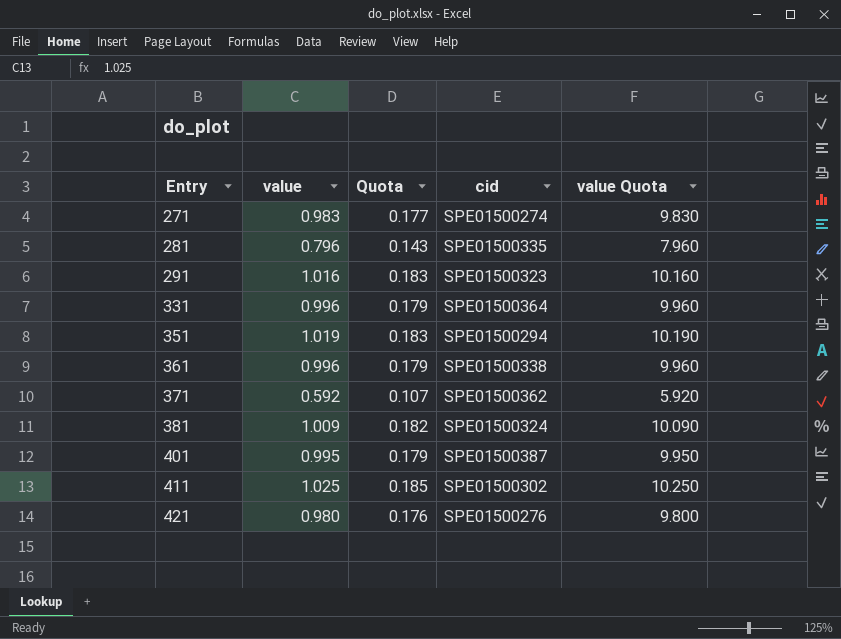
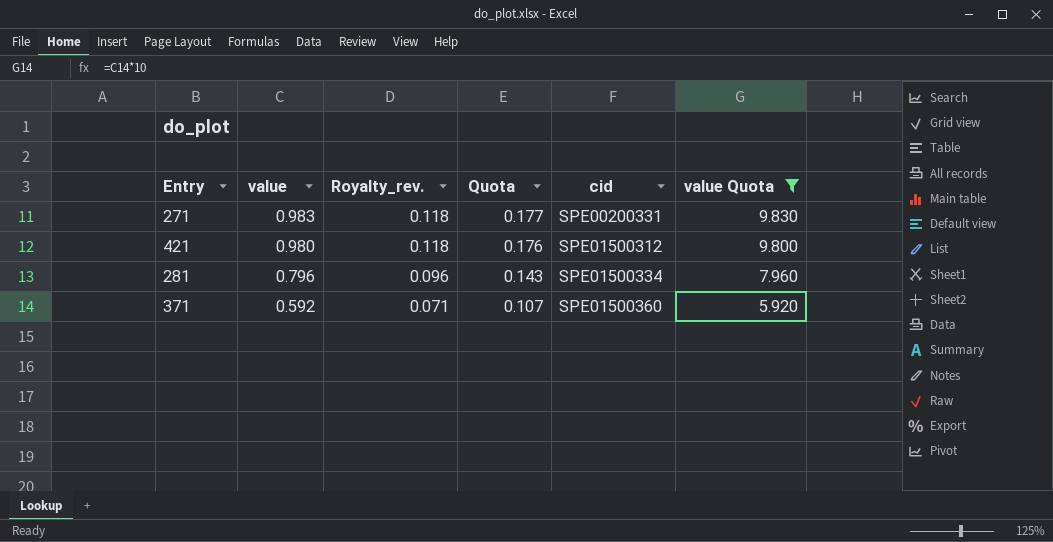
filter: none -> value Quota <= 9.830
row order: Entry ascending -> value descending
column Royalty_rev. | formula: none -> [value] * 0.12
271 | cid: SPE01500274 -> SPE00200331
421 | cid: SPE01500276 -> SPE01500312
281 | cid: SPE01500335 -> SPE01500334
371 | cid: SPE01500362 -> SPE01500360

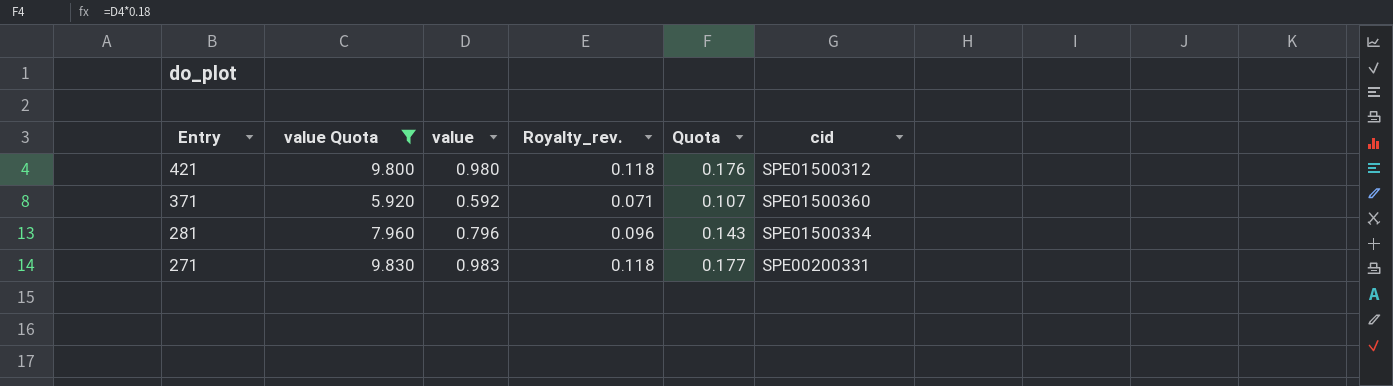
row order: value descending -> Entry descending
column value Quota | position: 6 -> 2

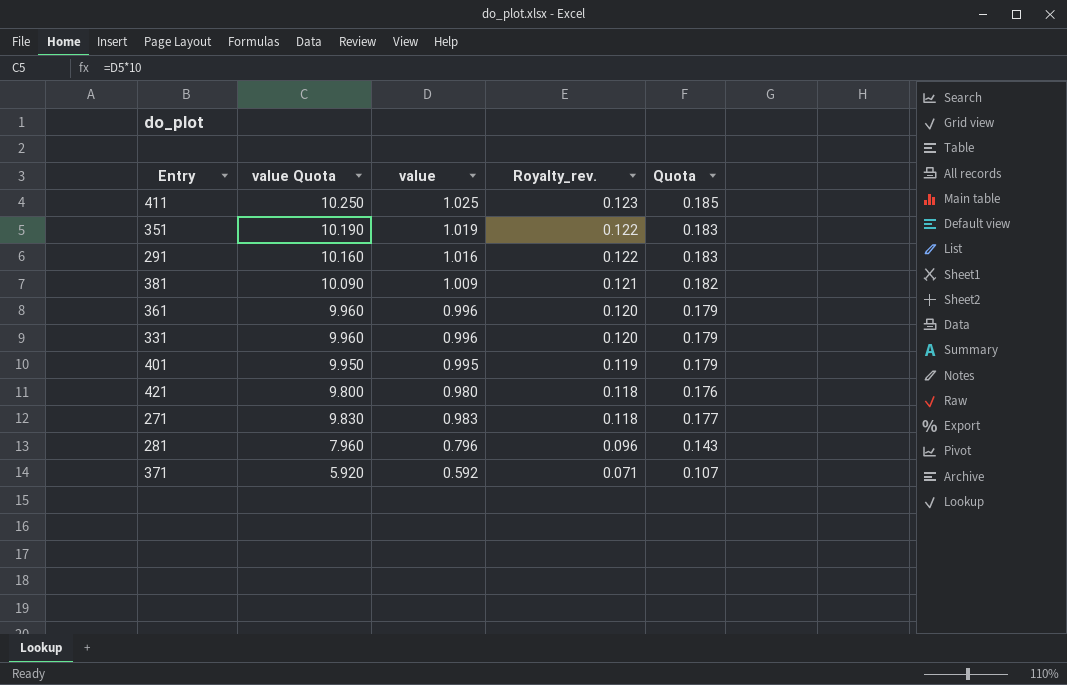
filter: value Quota <= 9.830 -> none
row order: Entry descending -> Royalty_rev. descending
column cid | position: 6 -> none

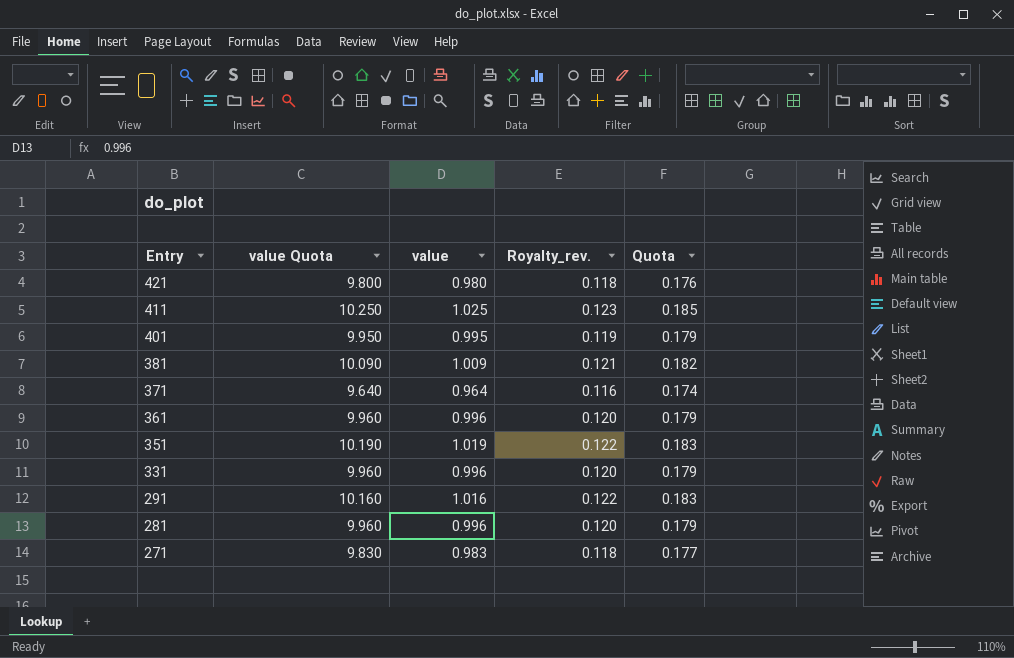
row order: Royalty_rev. descending -> Entry descending
371 | value Quota: 5.920 -> 9.640
371 | value: 0.592 -> 0.964
371 | Royalty_rev.: 0.071 -> 0.116
371 | Quota: 0.107 -> 0.174
281 | value Quota: 7.960 -> 9.960
281 | value: 0.796 -> 0.996
281 | Royalty_rev.: 0.096 -> 0.120
281 | Quota: 0.143 -> 0.179

